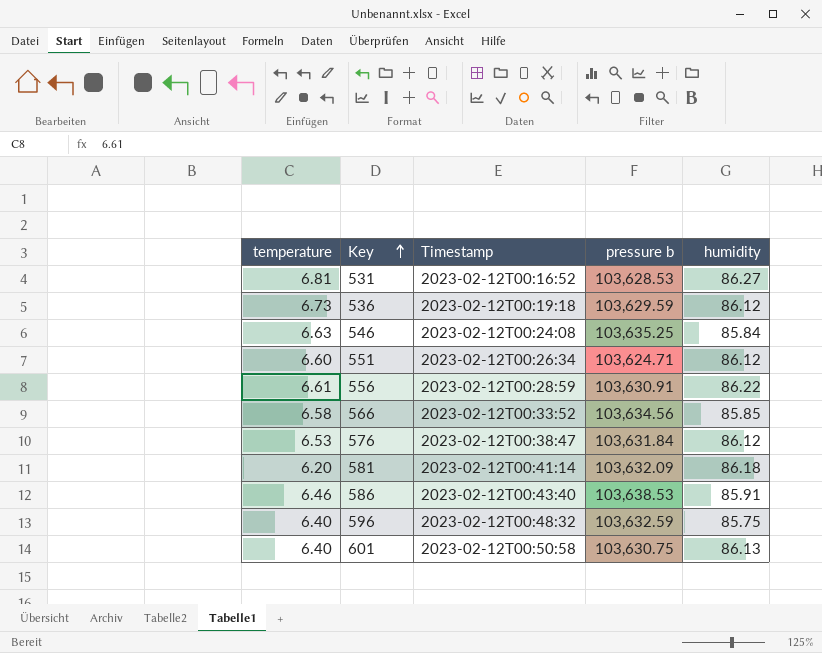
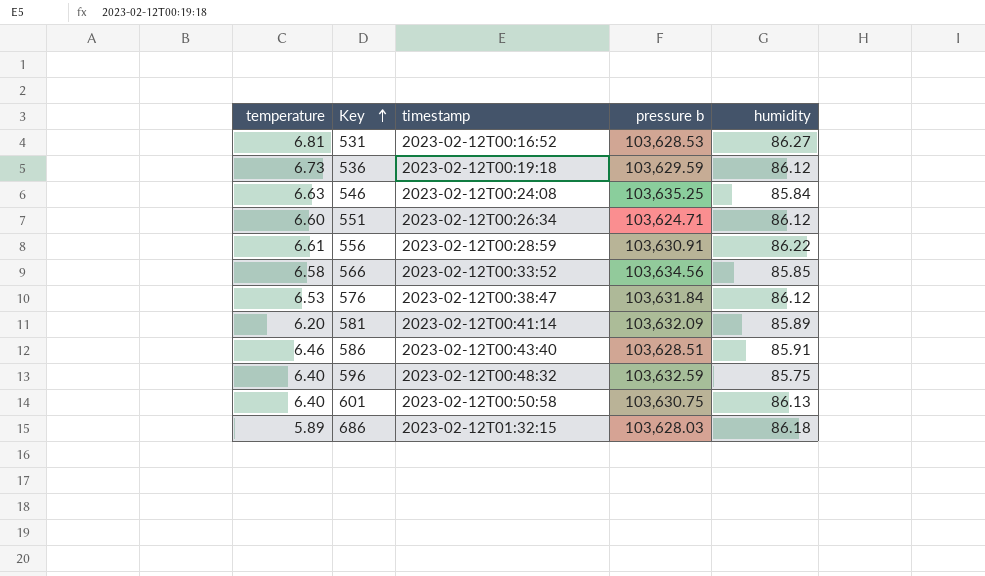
column name: Timestamp -> timestamp
581 | humidity: 86.18 -> 85.89
586 | pressure b: 103,638.53 -> 103,628.51
row 686: none -> 5.89 | 2023-02-12T01:32:15 | 103,628.03 | 86.18

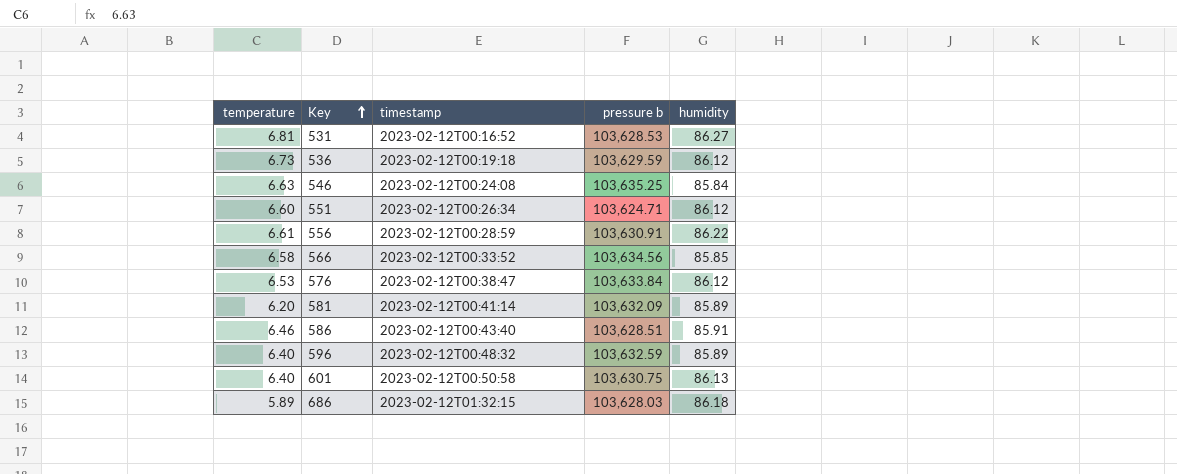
576 | pressure b: 103,631.84 -> 103,633.84
596 | humidity: 85.75 -> 85.89

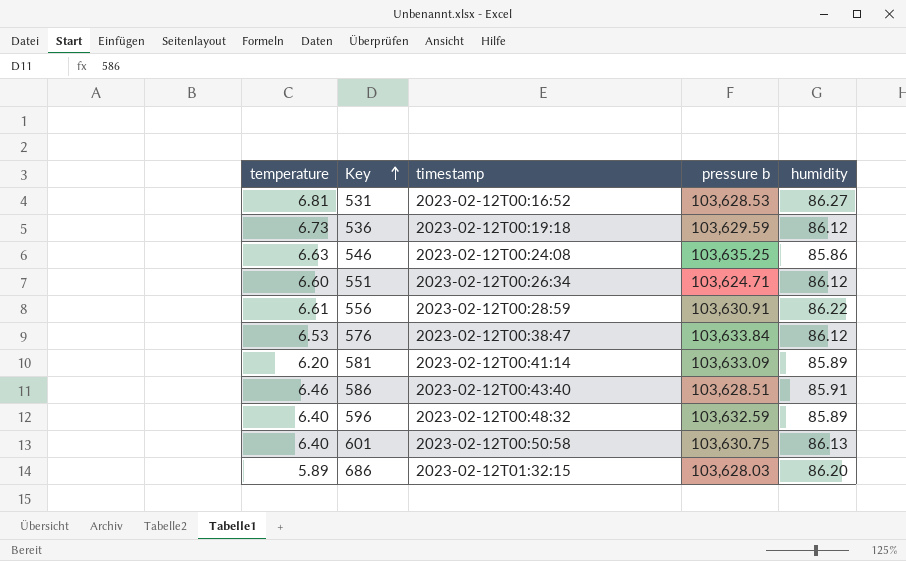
row 566: 6.58 | 2023-02-12T00:33:52 | 103,634.56 | 85.85 -> none
546 | humidity: 85.84 -> 85.86
581 | pressure b: 103,632.09 -> 103,633.09
686 | humidity: 86.18 -> 86.20

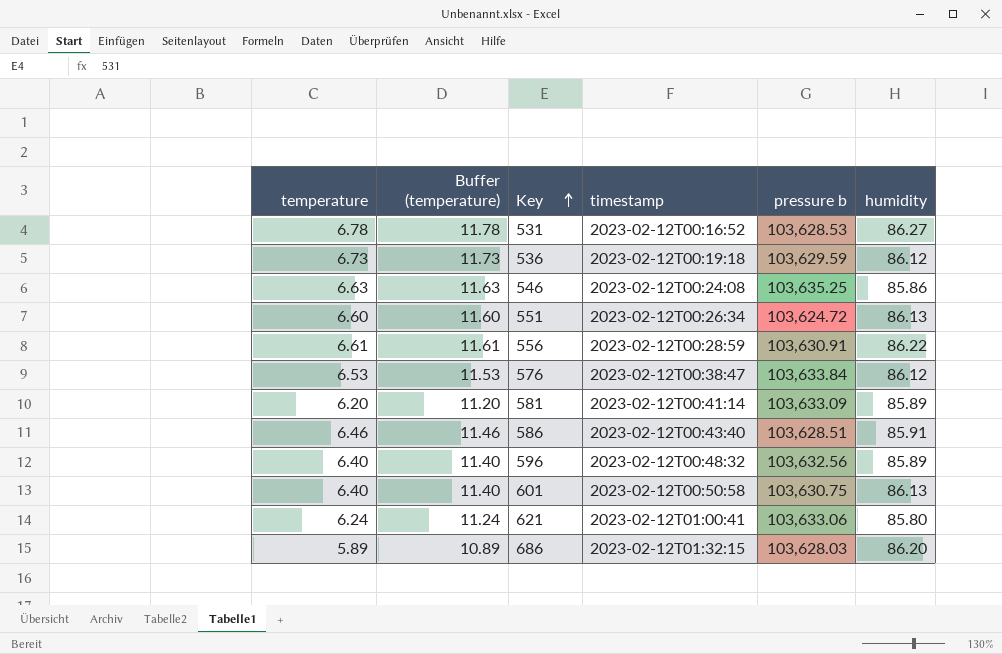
column Buffer (temperature) | formula: none -> [temperature] + 5
531 | temperature: 6.81 -> 6.78
551 | pressure b: 103,624.71 -> 103,624.72
551 | humidity: 86.12 -> 86.13
596 | pressure b: 103,632.59 -> 103,632.56
row 621: none -> 6.24 | 11.24 | 2023-02-12T01:00:41 | 103,633.06 | 85.80

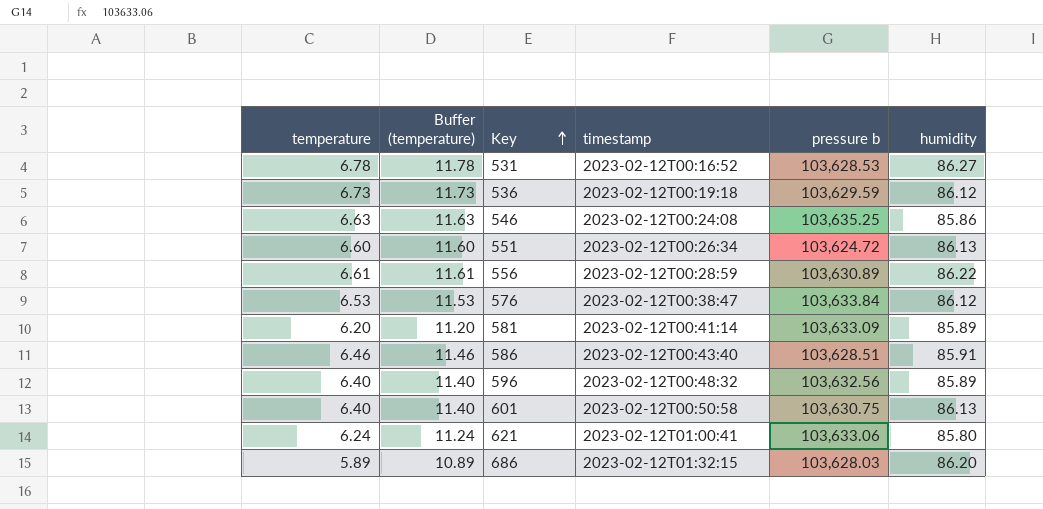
556 | pressure b: 103,630.91 -> 103,630.89

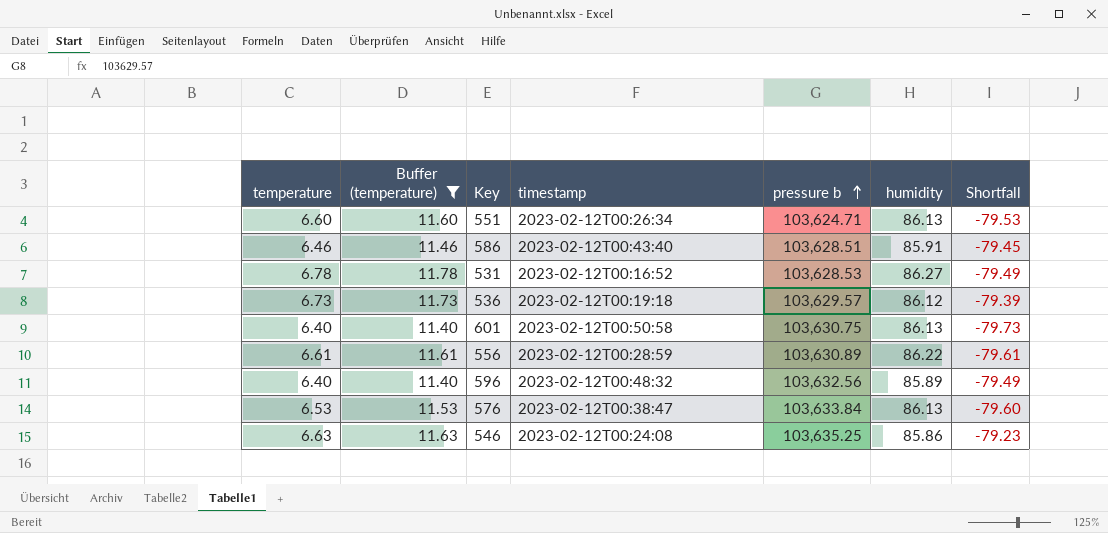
filter: none -> Buffer (temperature) >= 11.40
row order: Key ascending -> pressure b ascending
column Shortfall | formula: none -> [temperature] - [humidity]
551 | pressure b: 103,624.72 -> 103,624.71
536 | pressure b: 103,629.59 -> 103,629.57
576 | humidity: 86.12 -> 86.13

